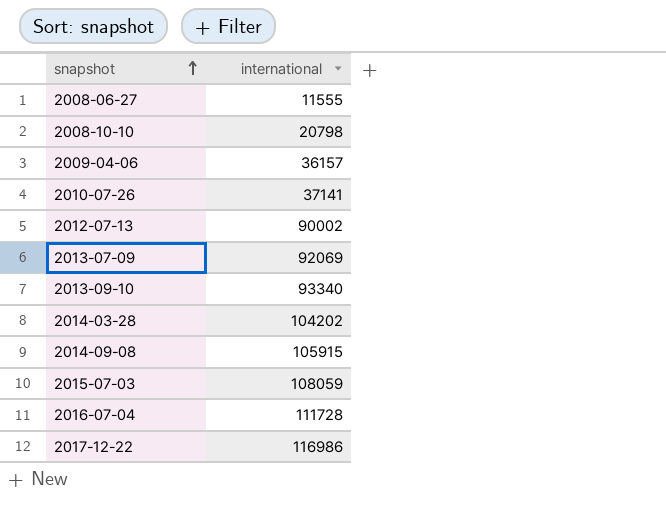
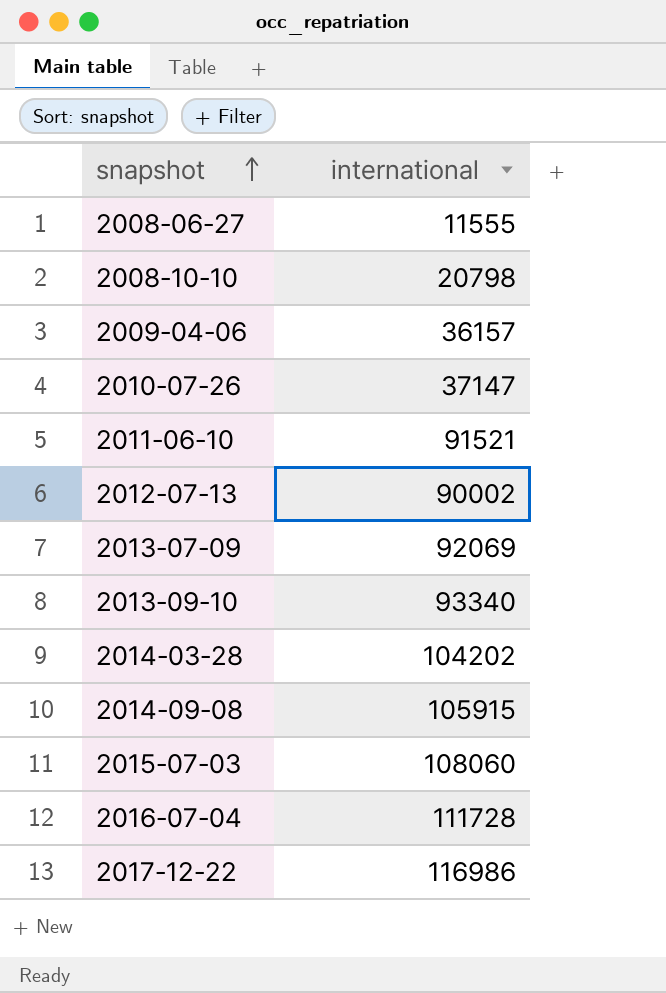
2010-07-26 | international: 37141 -> 37147
row 2011-06-10: none -> 91521
2015-07-03 | international: 108059 -> 108060

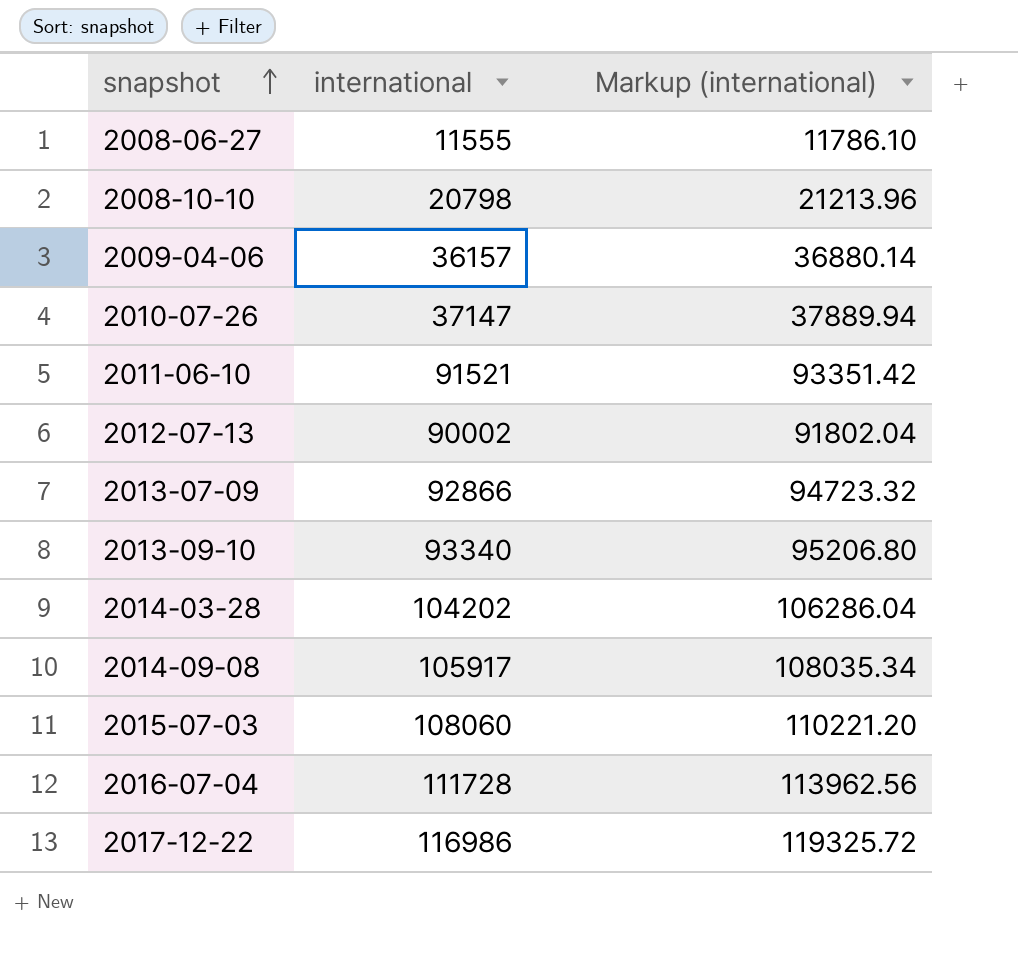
column Markup (international) | formula: none -> [international] * 1.02
2013-07-09 | international: 92069 -> 92866
2014-09-08 | international: 105915 -> 105917

